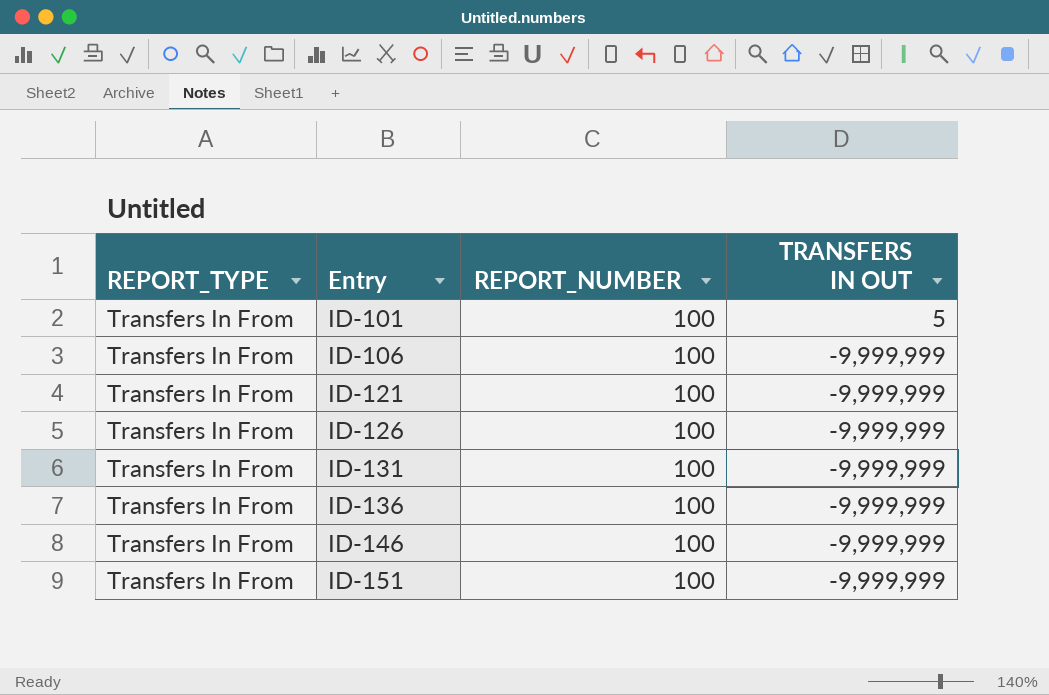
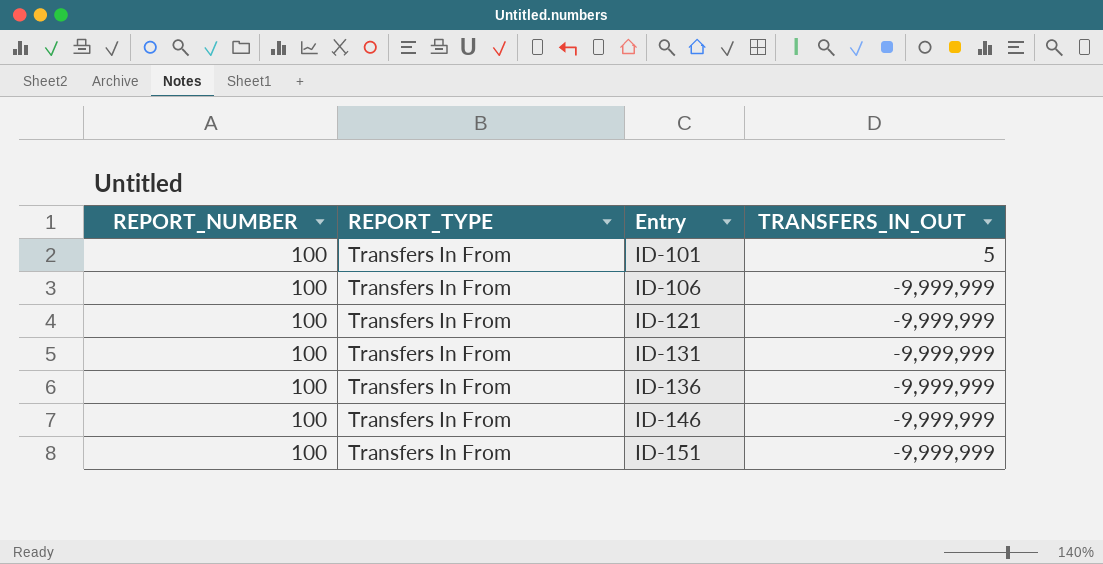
column REPORT_NUMBER | position: 3 -> 1
column name: TRANSFERS IN OUT -> TRANSFERS_IN_OUT
row ID-126: Transfers In From | 100 | -9,999,999 -> none

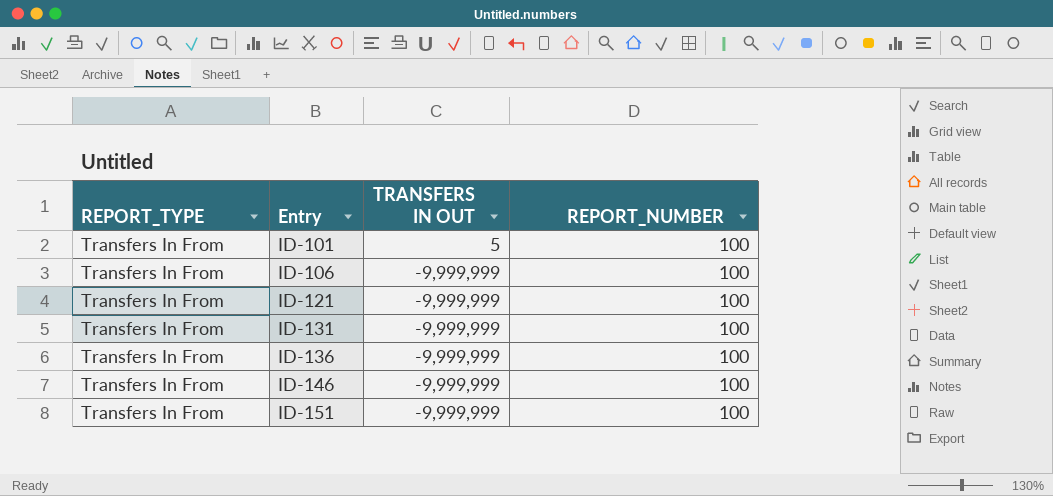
column name: TRANSFERS_IN_OUT -> TRANSFERS IN OUT
column REPORT_NUMBER | position: 1 -> 4

